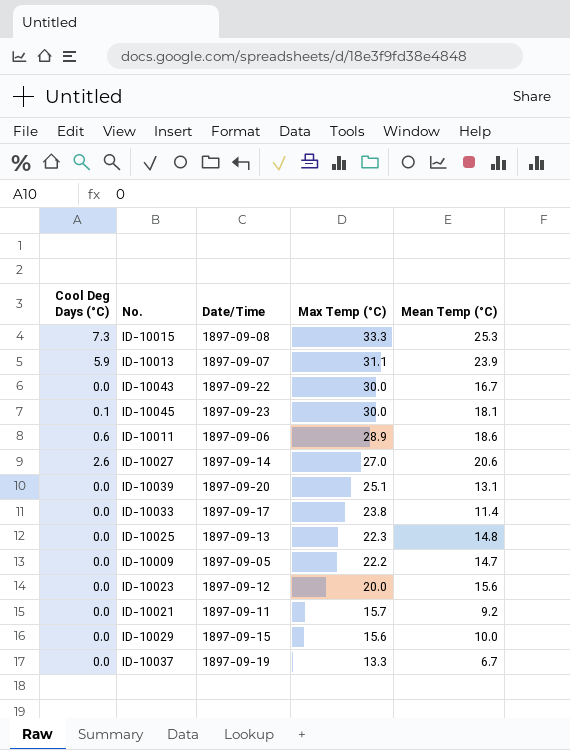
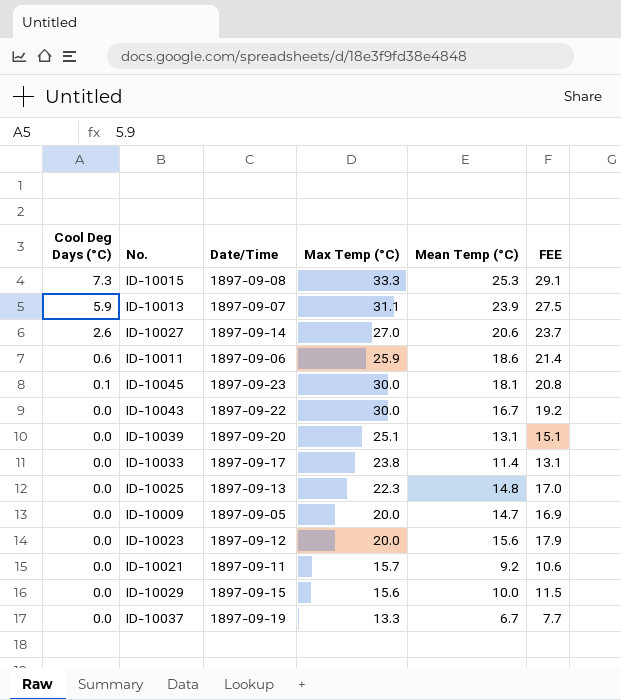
row order: Max Temp (°C) descending -> Cool Deg Days (°C) descending
column FEE | formula: none -> [Mean Temp (°C)] * 1.15
ID-10011 | Max Temp (°C): 28.9 -> 25.9
ID-10009 | Max Temp (°C): 22.2 -> 20.0

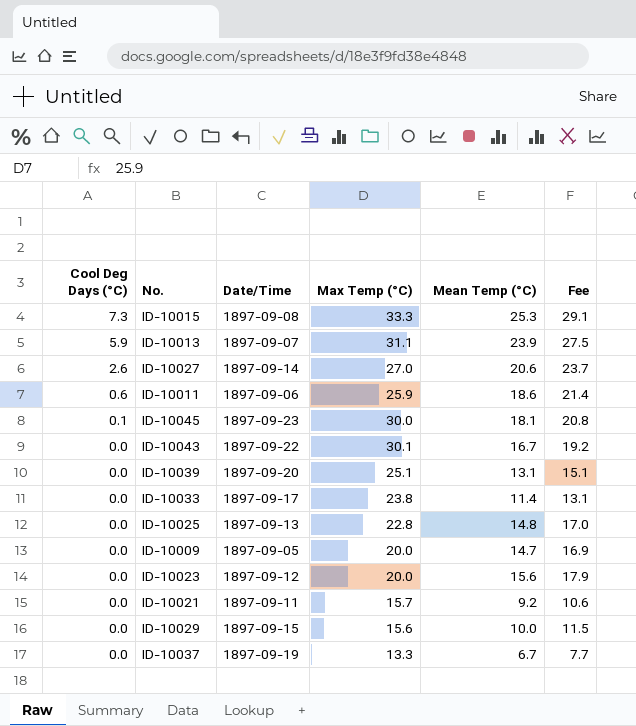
column name: FEE -> Fee
ID-10043 | Max Temp (°C): 30.0 -> 30.1
ID-10025 | Max Temp (°C): 22.3 -> 22.8

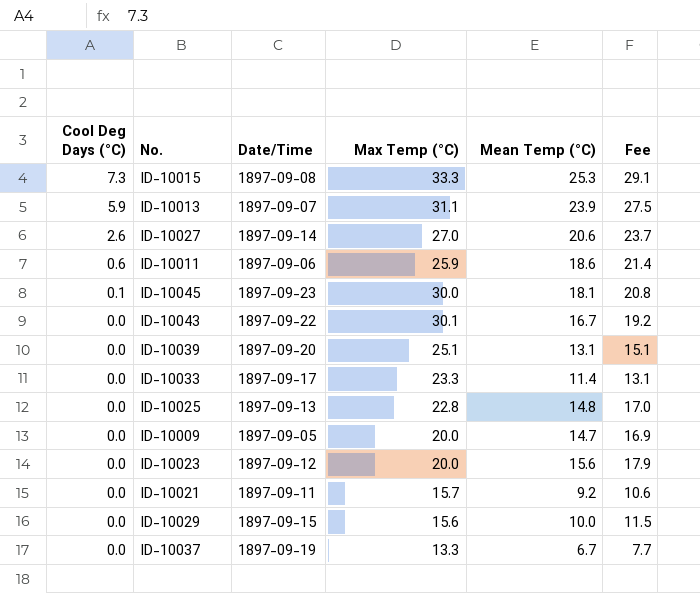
ID-10033 | Max Temp (°C): 23.8 -> 23.3

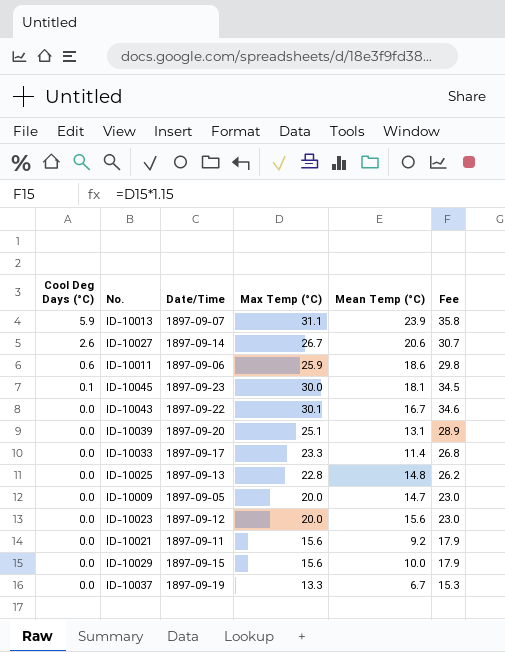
column Fee | formula: [Mean Temp (°C)] * 1.15 -> [Max Temp (°C)] * 1.15
row ID-10015: 7.3 | 1897-09-08 | 33.3 | 25.3 | 29.1 -> none
ID-10027 | Max Temp (°C): 27.0 -> 26.7
ID-10021 | Max Temp (°C): 15.7 -> 15.6

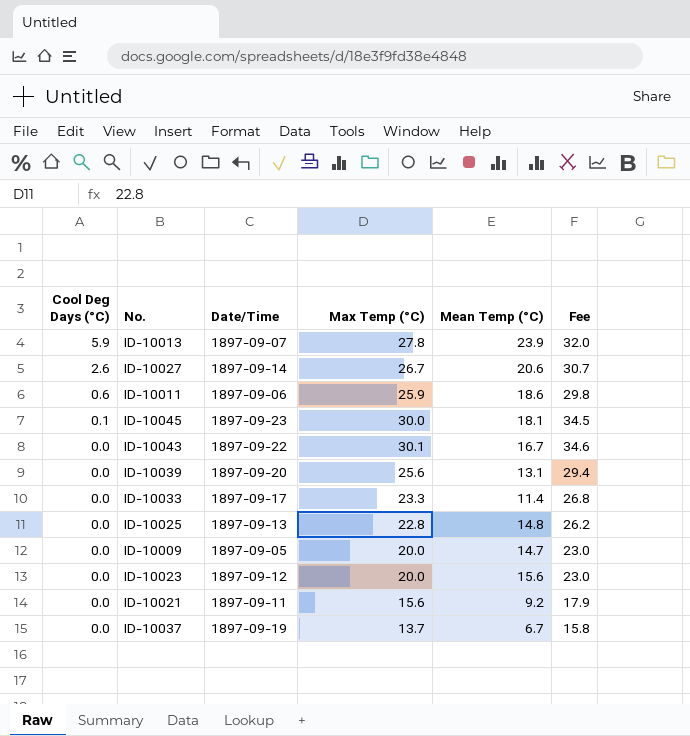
row ID-10029: 0.0 | 1897-09-15 | 15.6 | 10.0 | 17.9 -> none
ID-10013 | Max Temp (°C): 31.1 -> 27.8
ID-10013 | Fee: 35.8 -> 32.0
ID-10039 | Max Temp (°C): 25.1 -> 25.6
ID-10039 | Fee: 28.9 -> 29.4
ID-10037 | Max Temp (°C): 13.3 -> 13.7
ID-10037 | Fee: 15.3 -> 15.8

